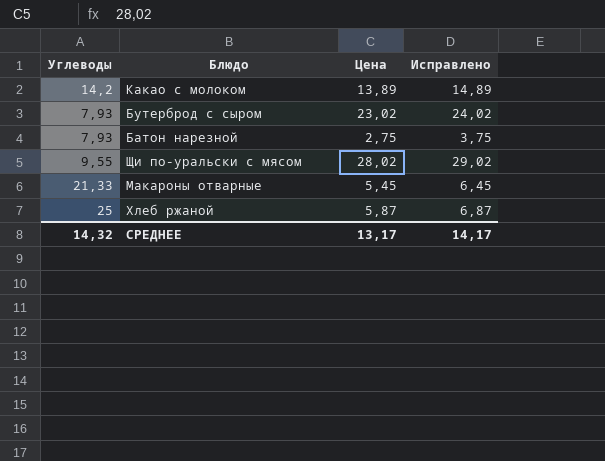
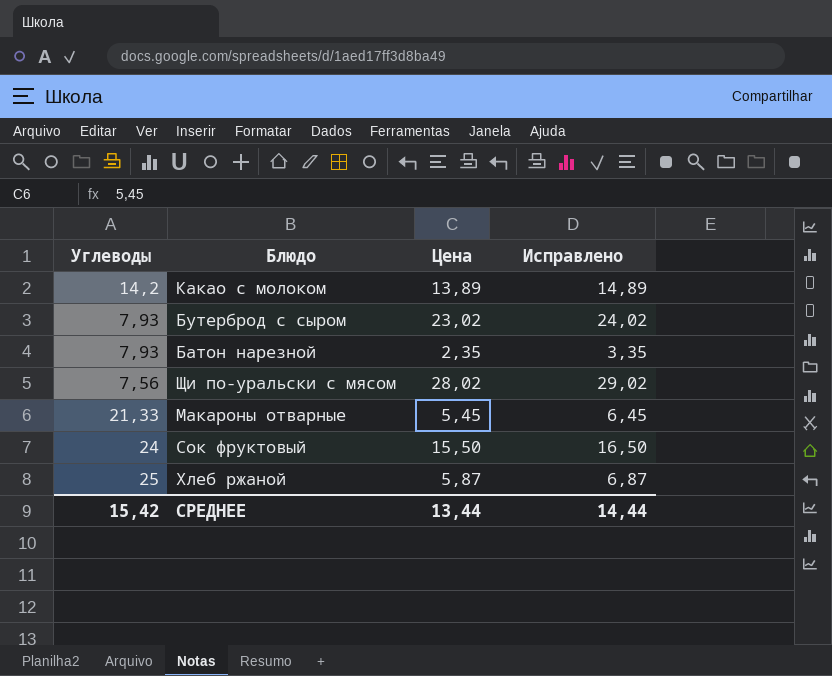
Батон нарезной | Цена: 2,75 -> 2,35
Батон нарезной | Исправлено: 3,75 -> 3,35
Щи по-уральски с мясом | Углеводы: 9,55 -> 7,56
row Сок фруктовый: none -> 24 | 15,50 | 16,50
СРЕДНЕЕ | Углеводы: 14,32 -> 15,42
СРЕДНЕЕ | Цена: 13,17 -> 13,44
СРЕДНЕЕ | Исправлено: 14,17 -> 14,44

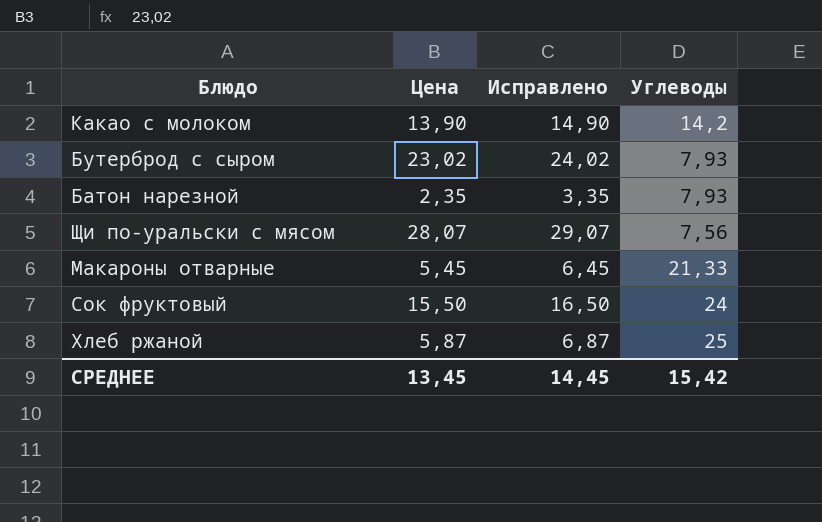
column Углеводы | position: 1 -> 4
Какао с молоком | Цена: 13,89 -> 13,90
Какао с молоком | Исправлено: 14,89 -> 14,90
Щи по-уральски с мясом | Цена: 28,02 -> 28,07
Щи по-уральски с мясом | Исправлено: 29,02 -> 29,07
СРЕДНЕЕ | Цена: 13,44 -> 13,45
СРЕДНЕЕ | Исправлено: 14,44 -> 14,45

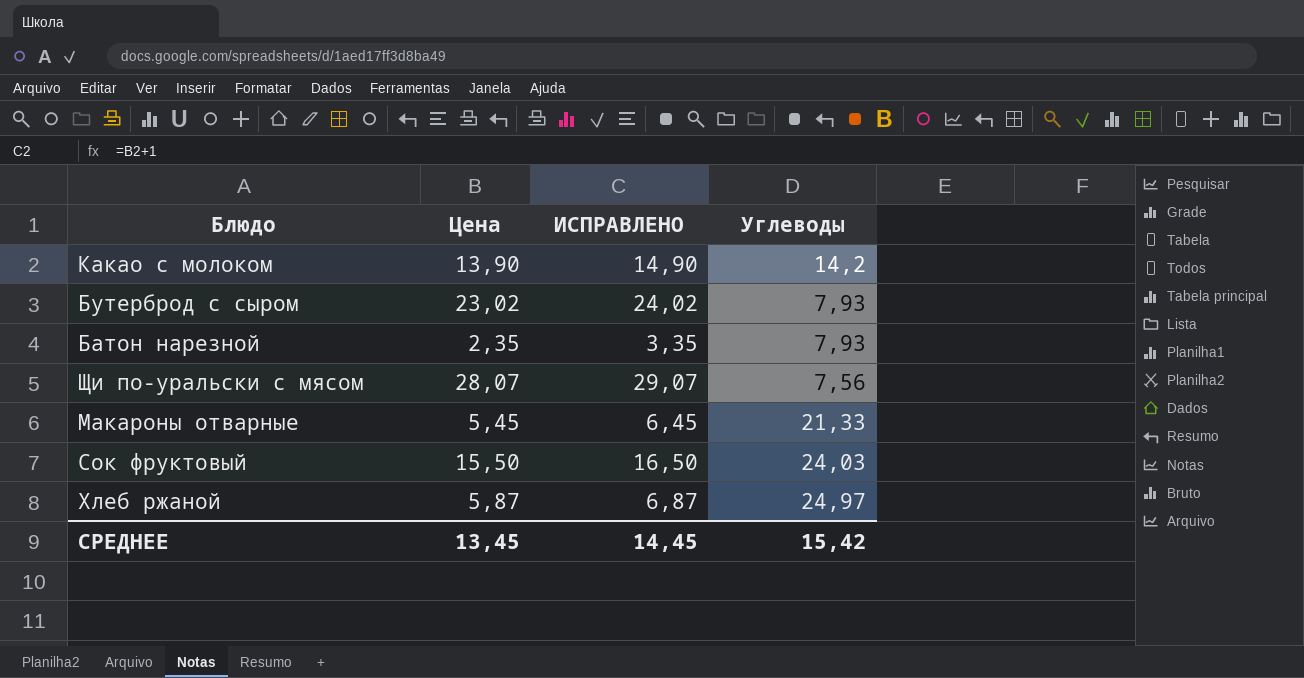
column name: Исправлено -> ИСПРАВЛЕНО
Сок фруктовый | Углеводы: 24 -> 24,03
Хлеб ржаной | Углеводы: 25 -> 24,97

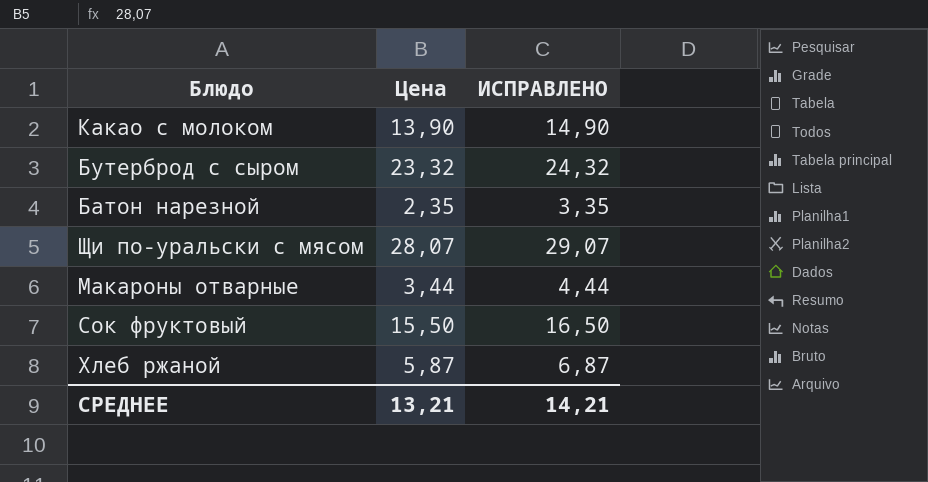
column Углеводы | position: 4 -> none
Бутерброд с сыром | Цена: 23,02 -> 23,32
Бутерброд с сыром | ИСПРАВЛЕНО: 24,02 -> 24,32
Макароны отварные | Цена: 5,45 -> 3,44
Макароны отварные | ИСПРАВЛЕНО: 6,45 -> 4,44
СРЕДНЕЕ | Цена: 13,45 -> 13,21
СРЕДНЕЕ | ИСПРАВЛЕНО: 14,45 -> 14,21

